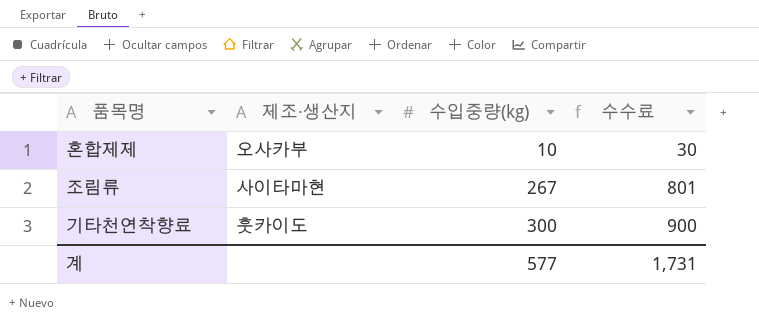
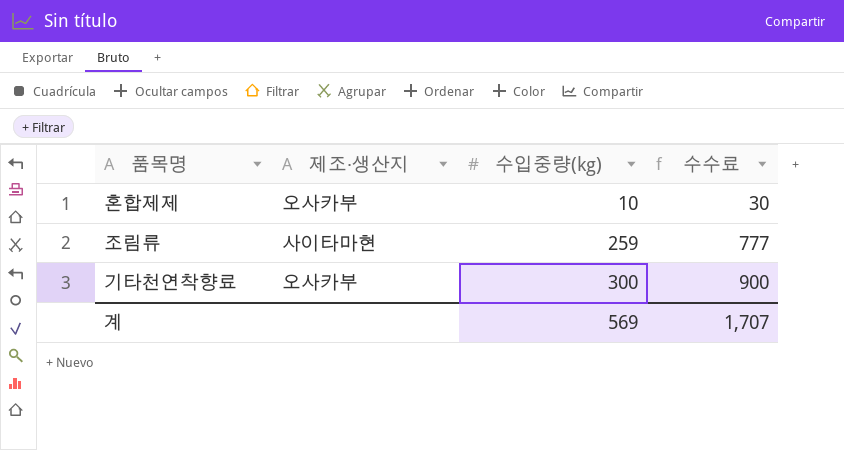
조림류 | 수입중량(kg): 267 -> 259
조림류 | 수수료: 801 -> 777
기타천연착향료 | 제조·생산지: 훗카이도 -> 오사카부
계 | 수입중량(kg): 577 -> 569
계 | 수수료: 1,731 -> 1,707

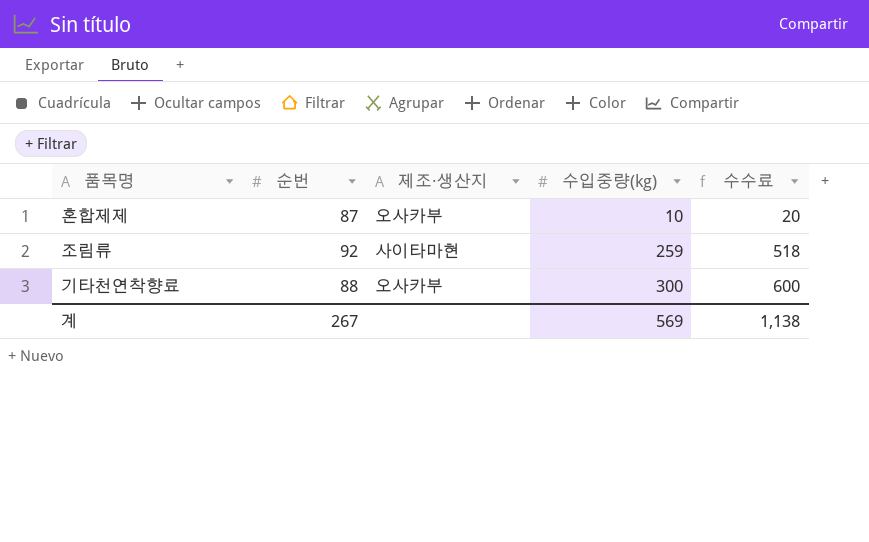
column 순번 | position: none -> 2
column 수수료 | formula: [수입중량(kg)] * 3 -> [수입중량(kg)] * 2
계 | 수수료: 1,707 -> 1,138

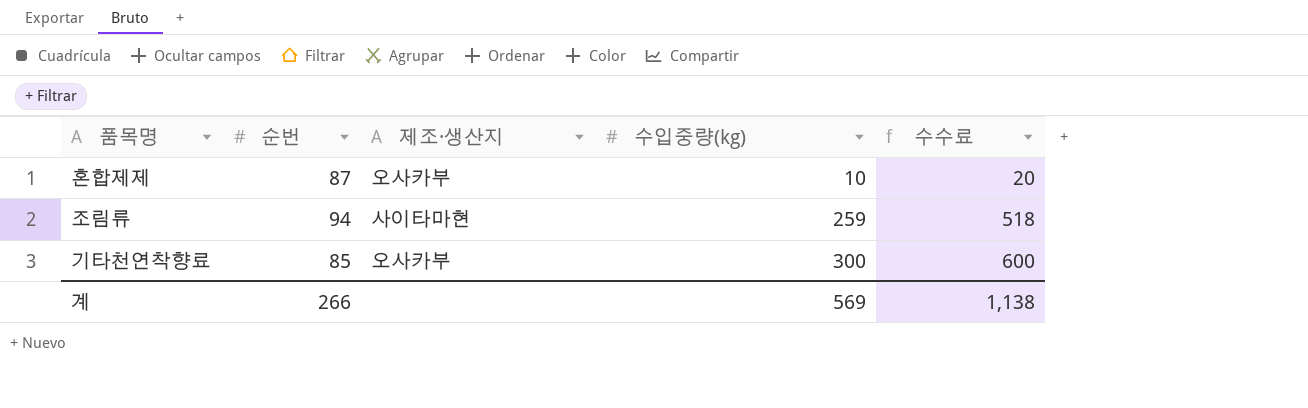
조림류 | 순번: 92 -> 94
기타천연착향료 | 순번: 88 -> 85
계 | 순번: 267 -> 266

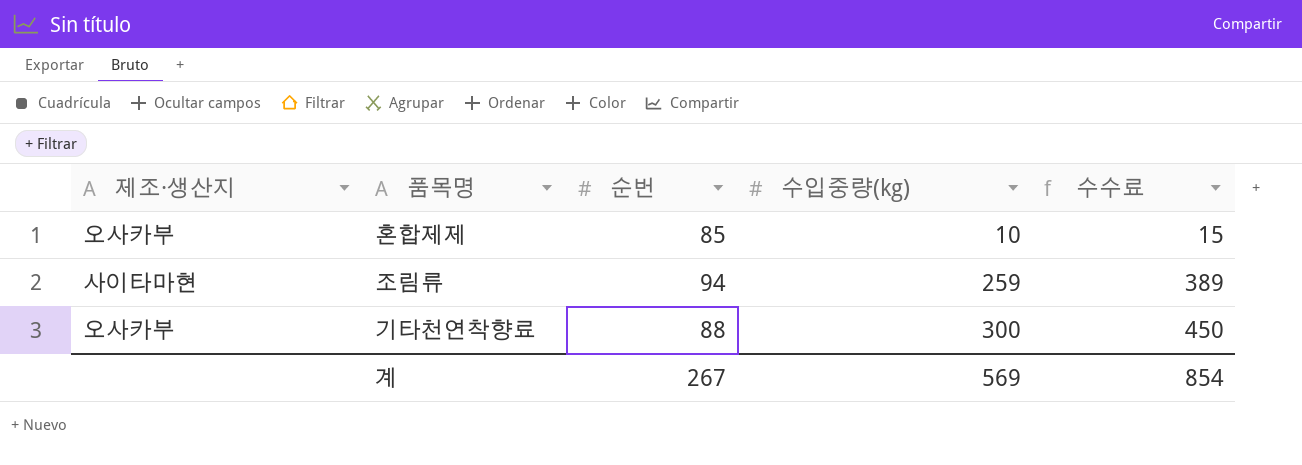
column 제조·생산지 | position: 3 -> 1
column 수수료 | formula: [수입중량(kg)] * 2 -> [수입중량(kg)] * 1.5
혼합제제 | 순번: 87 -> 85
기타천연착향료 | 순번: 85 -> 88
계 | 순번: 266 -> 267
계 | 수수료: 1,138 -> 854

